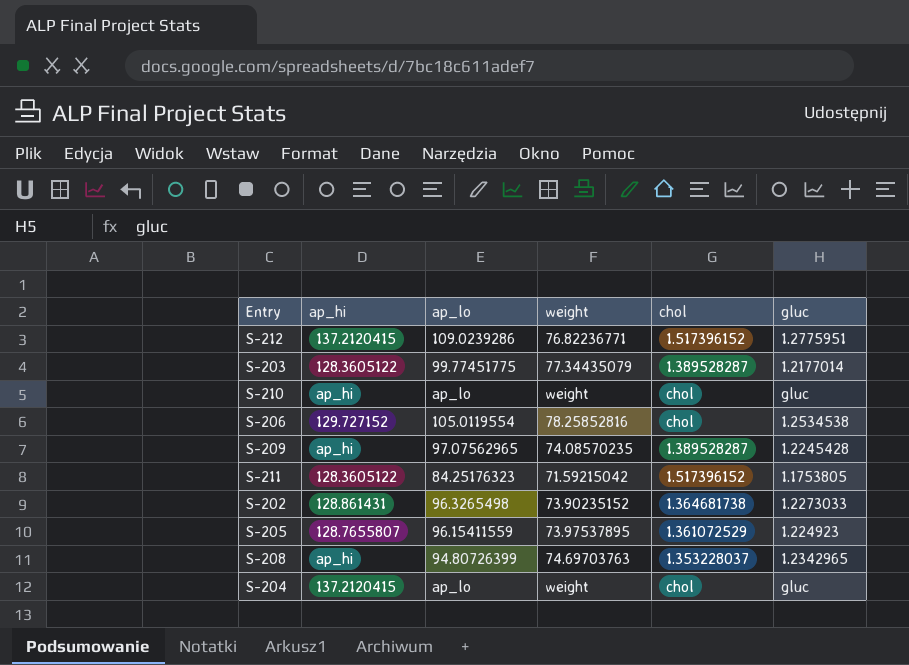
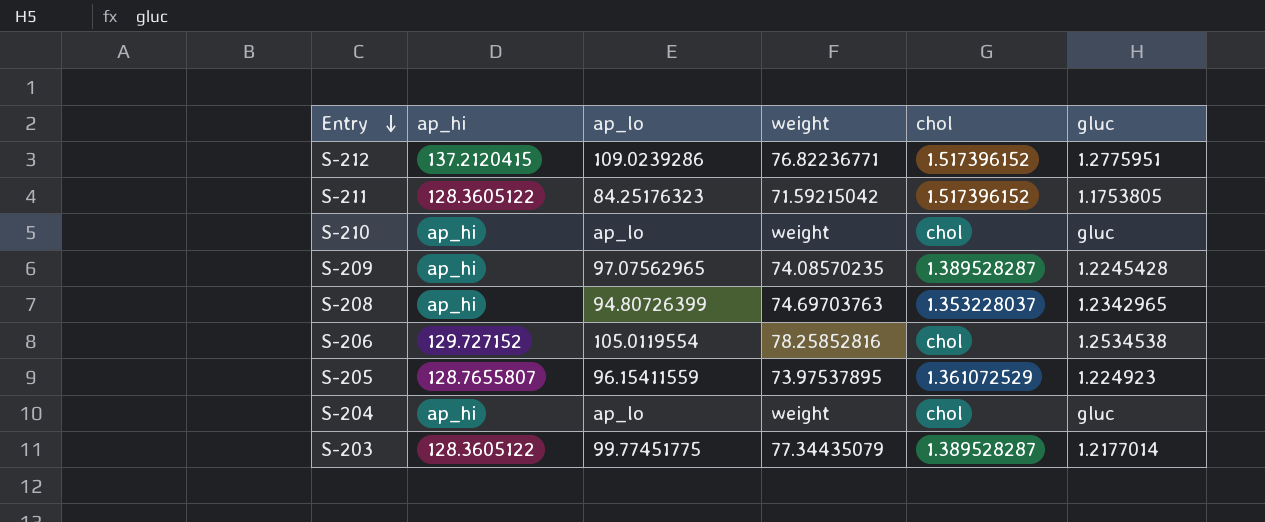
row order: none -> Entry descending
row S-202: 128.861431 | 96.3265498 | 73.90235152 | 1.364681738 | 1.2273033 -> none
S-204 | ap_hi: 137.2120415 -> ap_hi

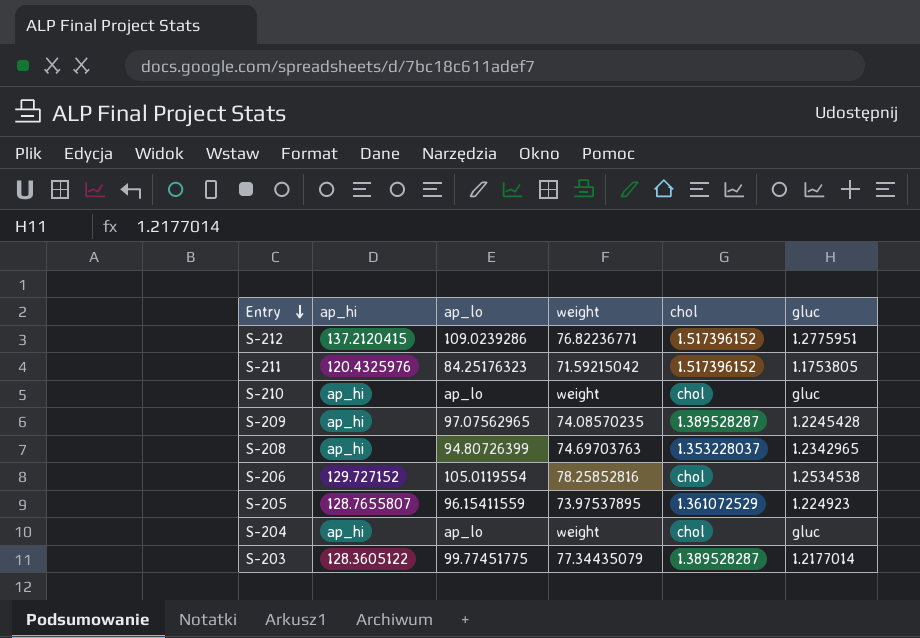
S-211 | ap_hi: 128.3605122 -> 120.4325976

